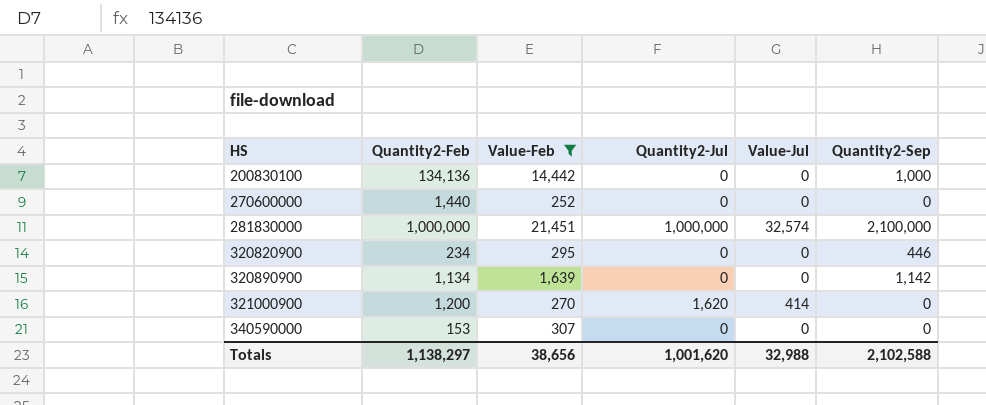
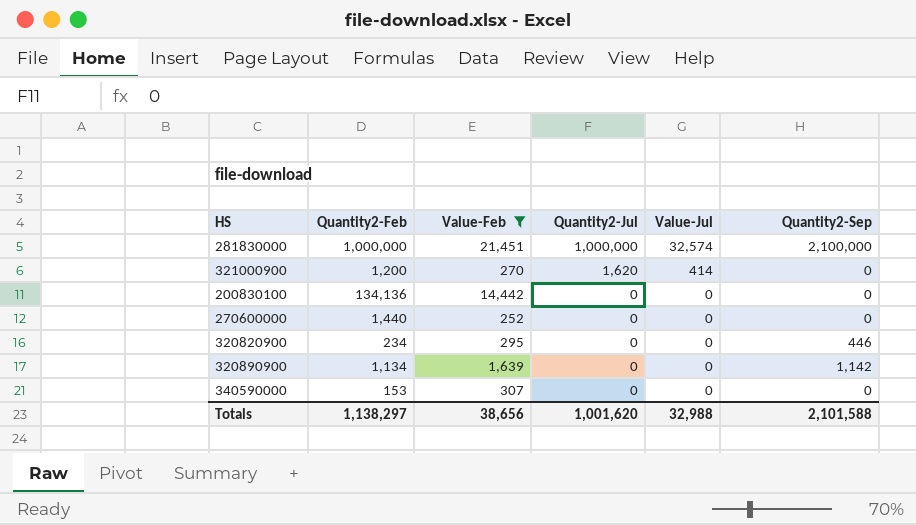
row order: HS ascending -> Quantity2-Jul descending
200830100 | Quantity2-Sep: 1,000 -> 0
Totals | Quantity2-Sep: 2,102,588 -> 2,101,588

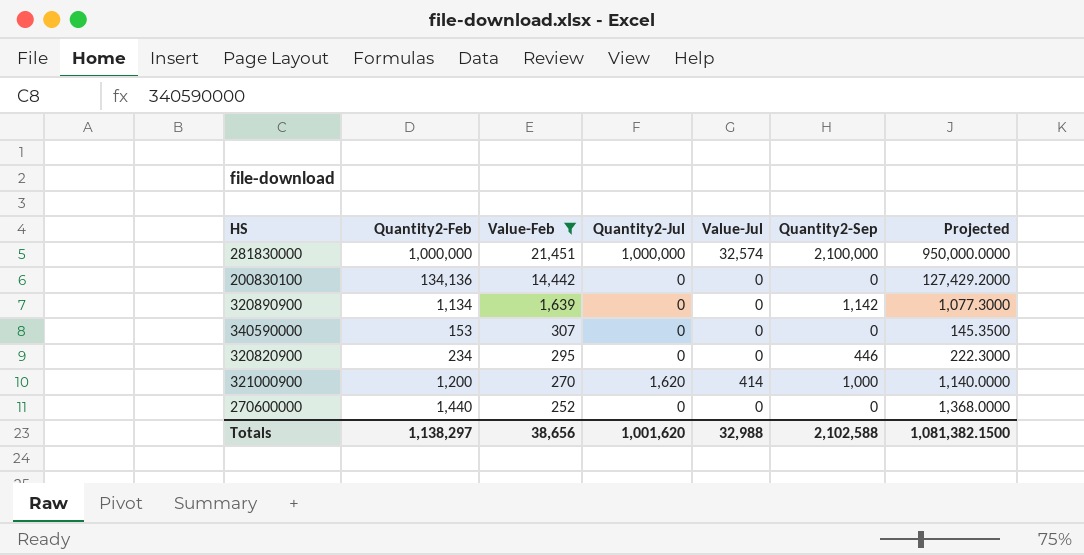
row order: Quantity2-Jul descending -> Value-Feb descending
column Projected | formula: none -> [Quantity2-Feb] * 0.95
321000900 | Quantity2-Sep: 0 -> 1,000
Totals | Quantity2-Sep: 2,101,588 -> 2,102,588

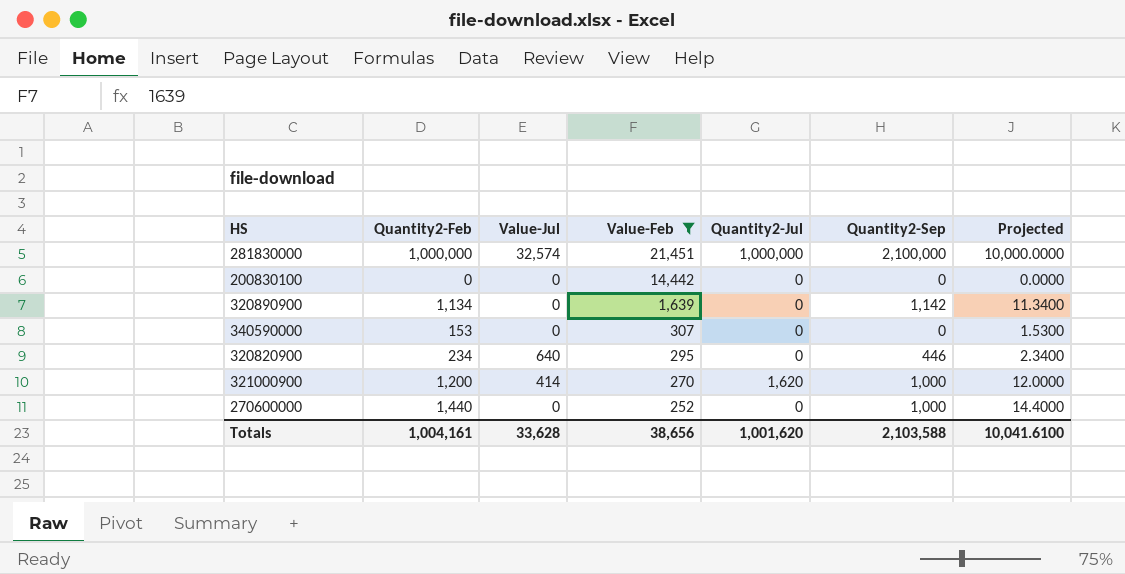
column Value-Jul | position: 5 -> 3
column Projected | formula: [Quantity2-Feb] * 0.95 -> [Quantity2-Feb] * 0.01
200830100 | Quantity2-Feb: 134,136 -> 0
320820900 | Value-Jul: 0 -> 640
270600000 | Quantity2-Sep: 0 -> 1,000
Totals | Quantity2-Feb: 1,138,297 -> 1,004,161
Totals | Value-Jul: 32,988 -> 33,628
Totals | Quantity2-Sep: 2,102,588 -> 2,103,588
Totals | Projected: 1,081,382.1500 -> 10,041.6100

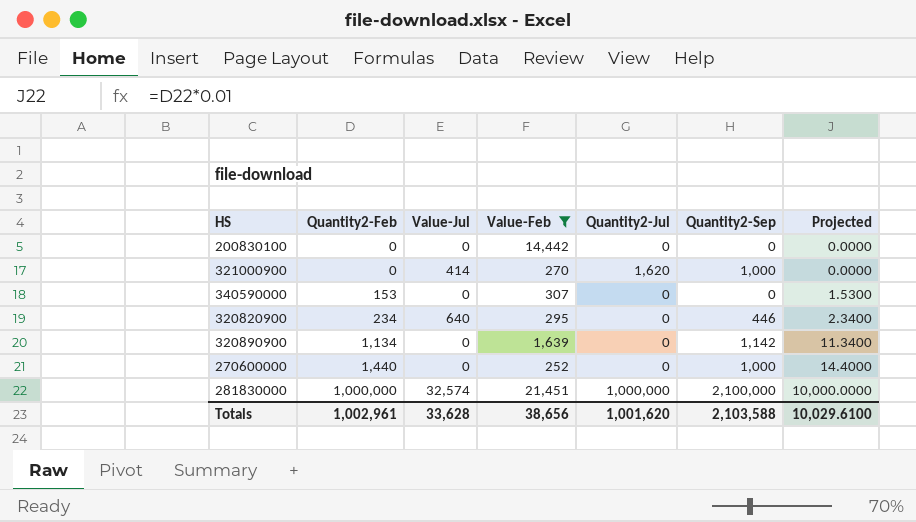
row order: Value-Feb descending -> Quantity2-Feb ascending
321000900 | Quantity2-Feb: 1,200 -> 0
321000900 | Projected: 12.0000 -> 0.0000
Totals | Quantity2-Feb: 1,004,161 -> 1,002,961
Totals | Projected: 10,041.6100 -> 10,029.6100

